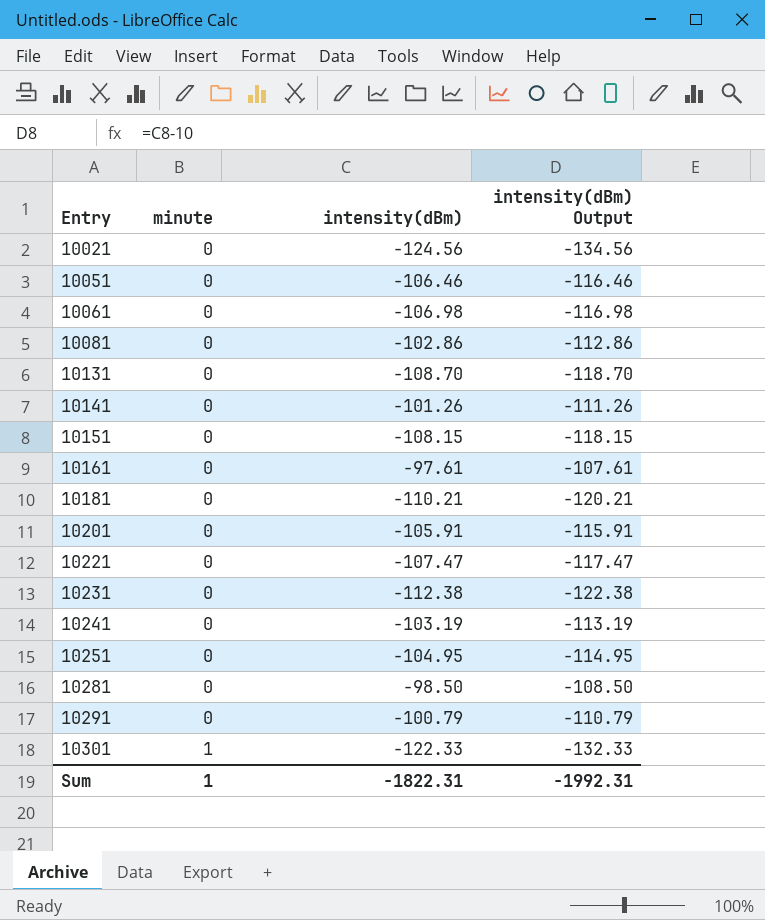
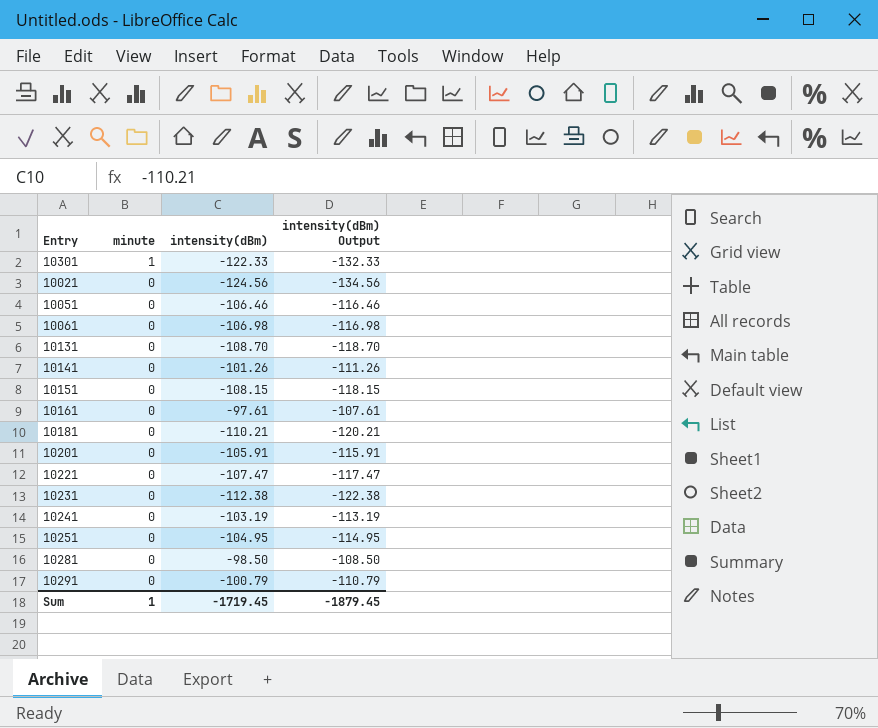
row order: Entry ascending -> minute descending
row 10081: 0 | -102.86 | -112.86 -> none
Sum | intensity(dBm): -1822.31 -> -1719.45
Sum | intensity(dBm) Output: -1992.31 -> -1879.45

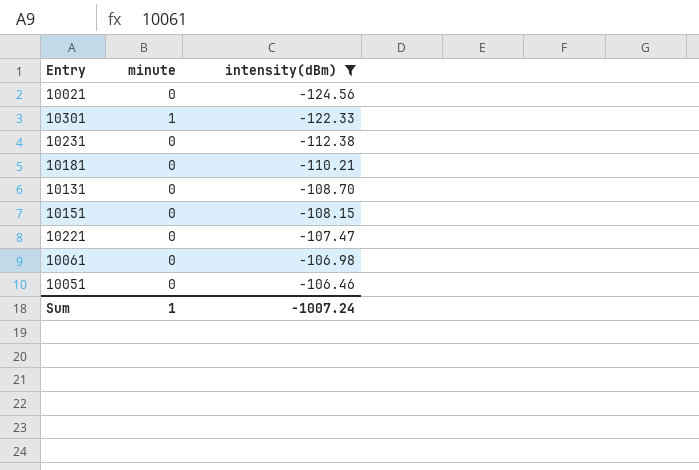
filter: none -> intensity(dBm) <= -106.46
row order: minute descending -> intensity(dBm) ascending
column intensity(dBm) Output | formula: [intensity(dBm)] - 10 -> none
Sum | intensity(dBm): -1719.45 -> -1007.24

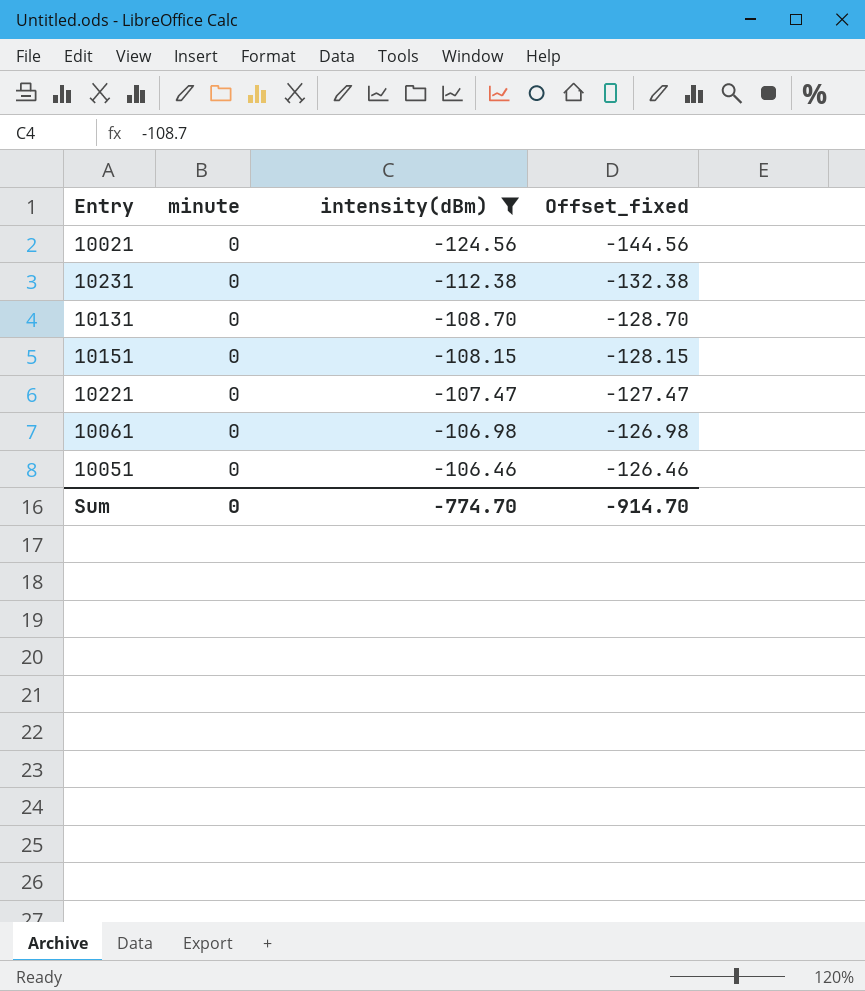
column Offset_fixed | formula: none -> [intensity(dBm)] - 20
row 10301: 1 | -122.33 -> none
row 10181: 0 | -110.21 -> none
Sum | minute: 1 -> 0
Sum | intensity(dBm): -1007.24 -> -774.70

